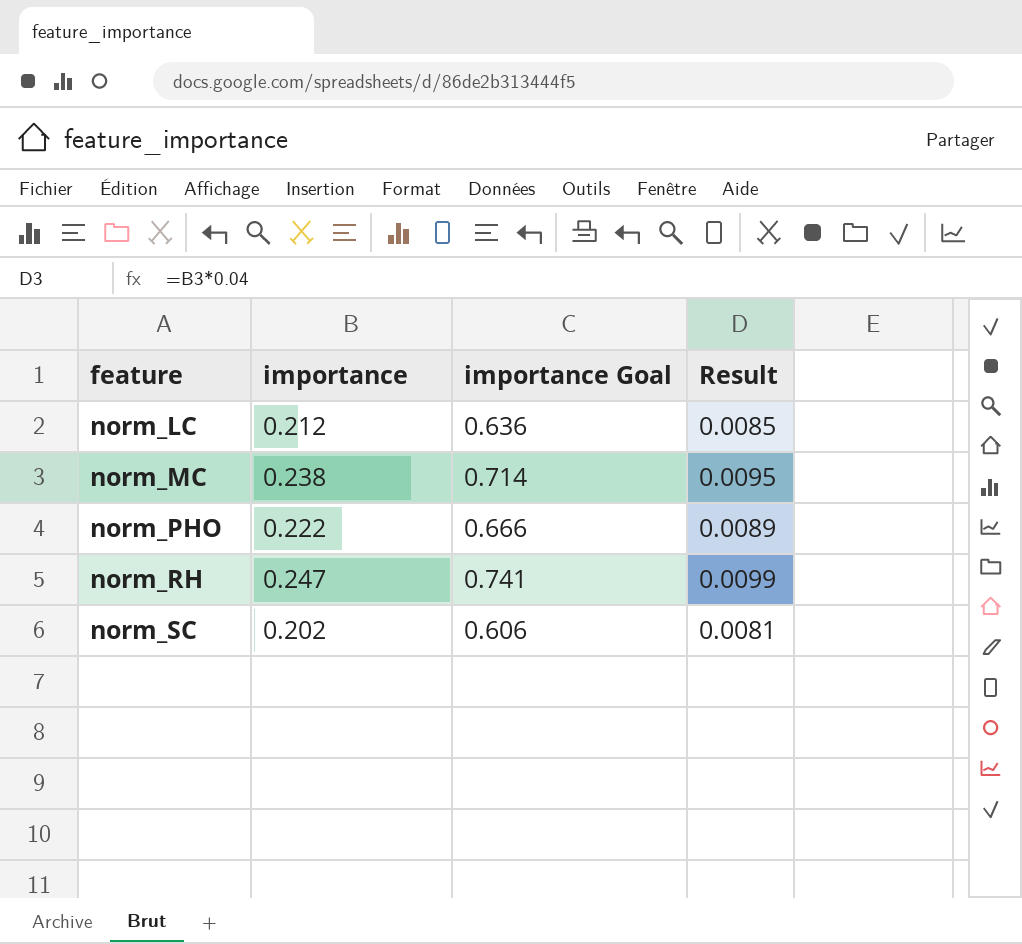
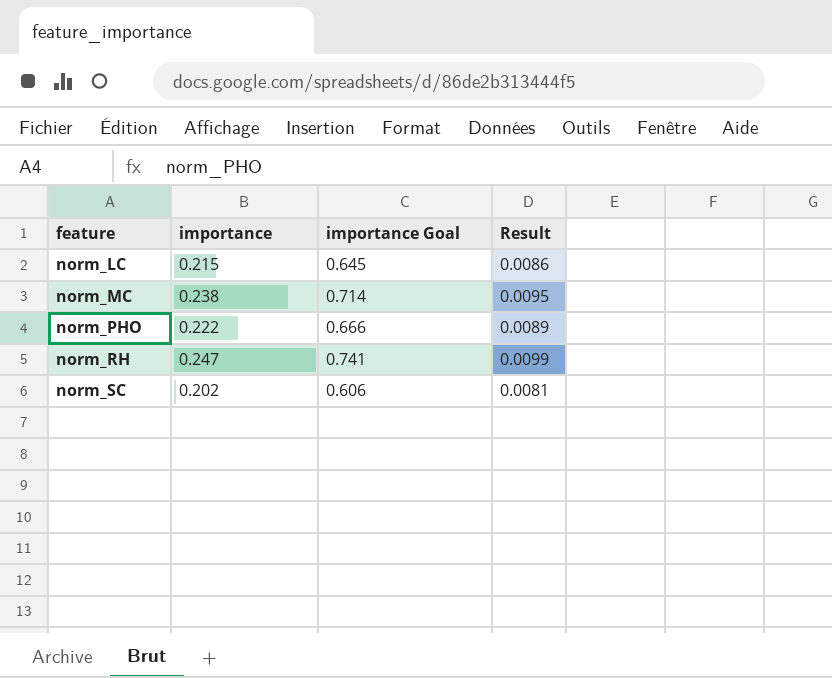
norm_LC | importance: 0.212 -> 0.215
norm_LC | importance Goal: 0.636 -> 0.645
norm_LC | Result: 0.0085 -> 0.0086

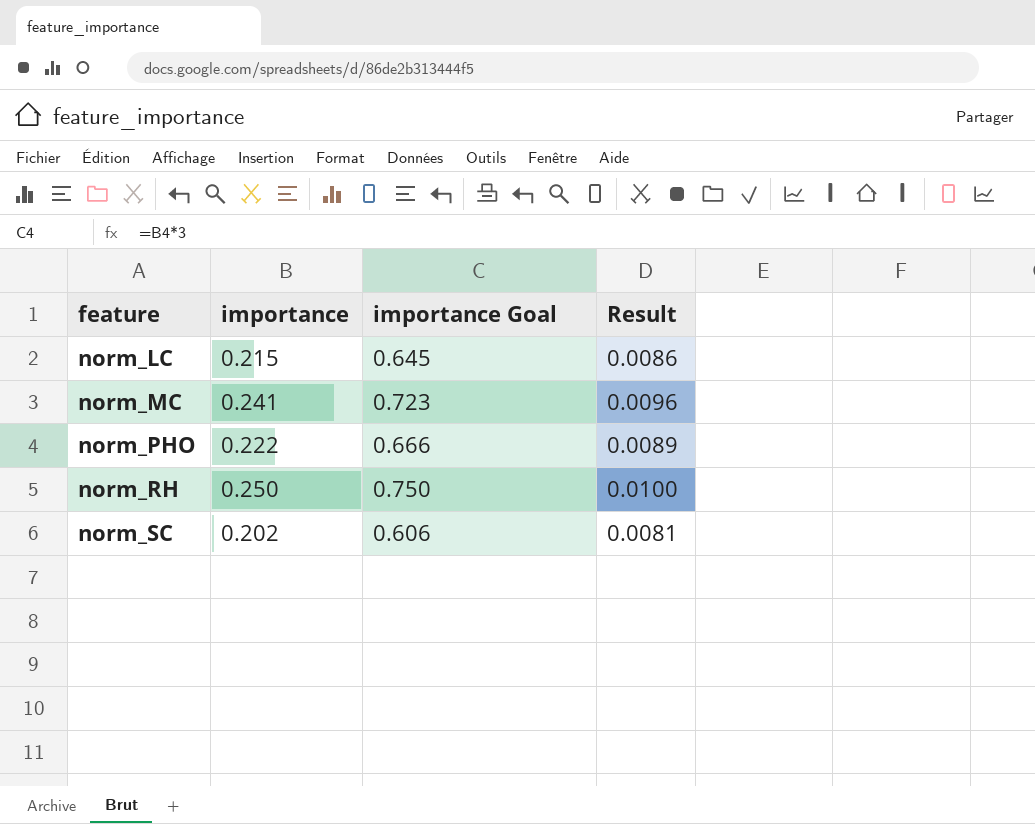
norm_MC | importance: 0.238 -> 0.241
norm_MC | importance Goal: 0.714 -> 0.723
norm_MC | Result: 0.0095 -> 0.0096
norm_RH | importance: 0.247 -> 0.250
norm_RH | importance Goal: 0.741 -> 0.750
norm_RH | Result: 0.0099 -> 0.0100

